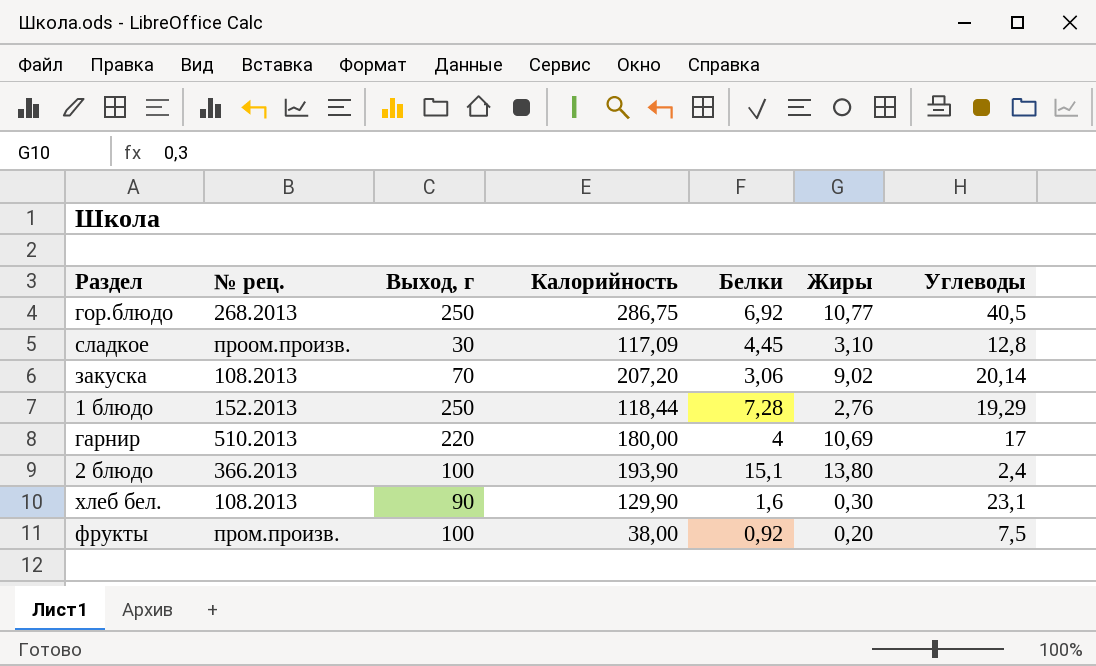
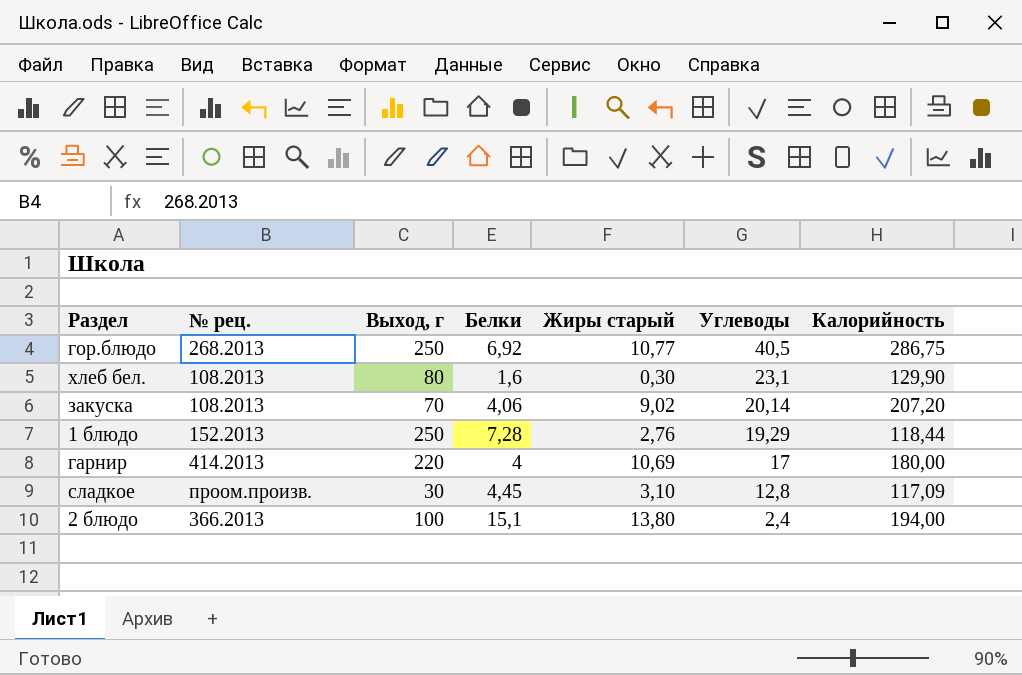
row order: none -> Углеводы descending
column name: Жиры -> Жиры старый
column Калорийность | position: 4 -> 7
row фрукты: пром.произв. | 100 | 38,00 | 0,92 | 0,20 | 7,5 -> none
хлеб бел. | Выход, г: 90 -> 80
закуска | Белки: 3,06 -> 4,06
гарнир | № рец.: 510.2013 -> 414.2013
2 блюдо | Калорийность: 193,90 -> 194,00

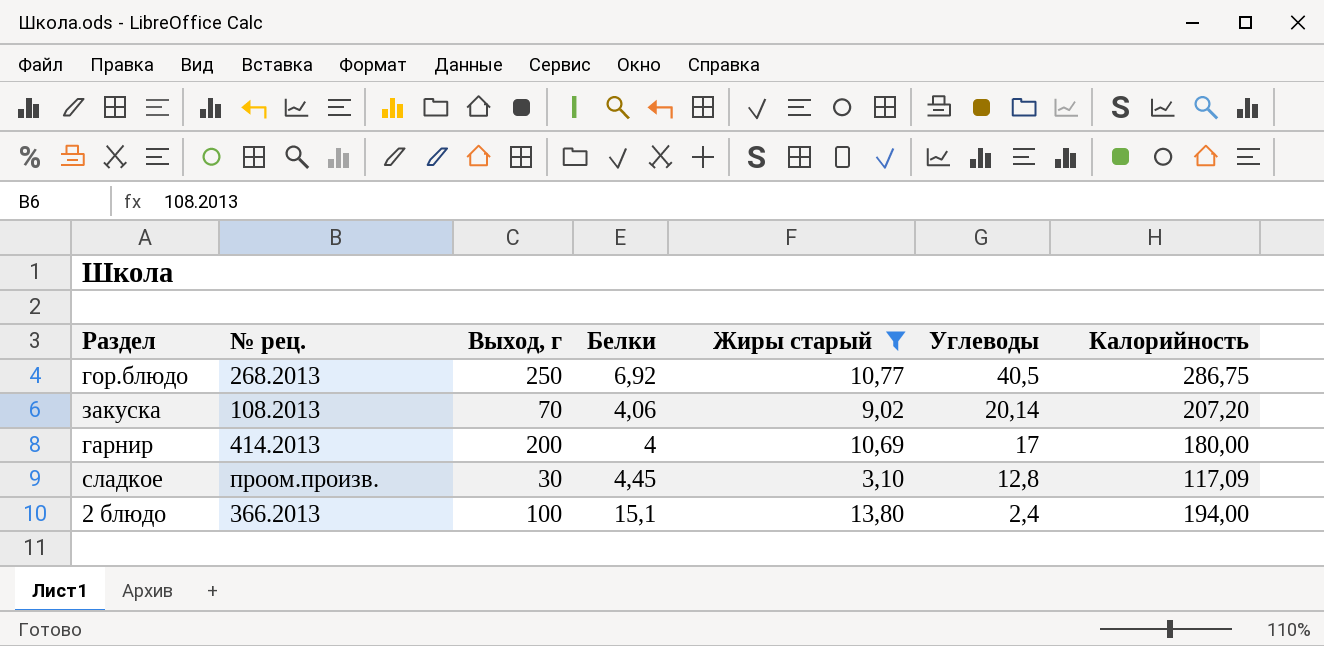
filter: none -> Жиры старый >= 3,10
гарнир | Выход, г: 220 -> 200

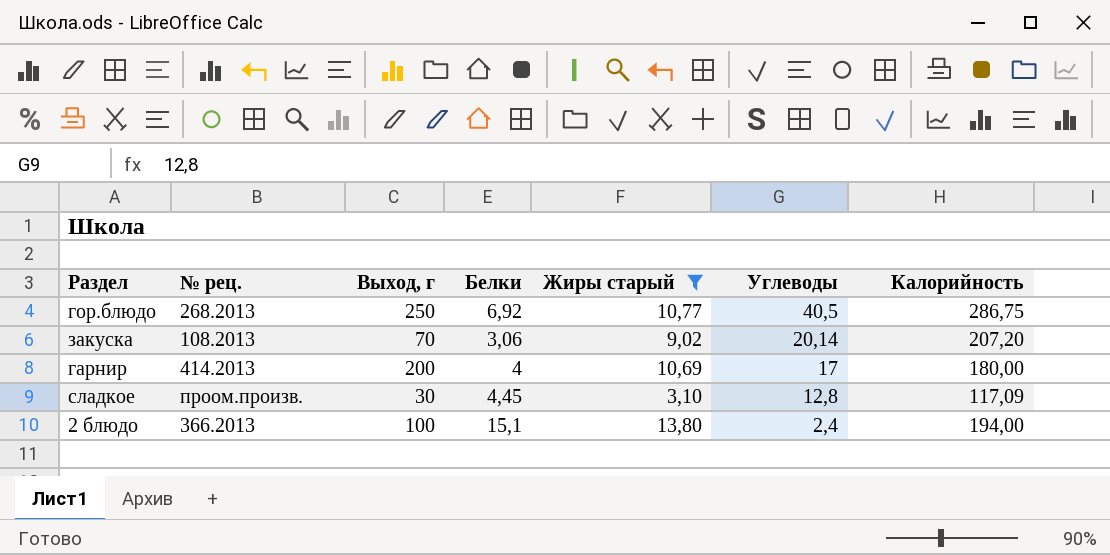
закуска | Белки: 4,06 -> 3,06

